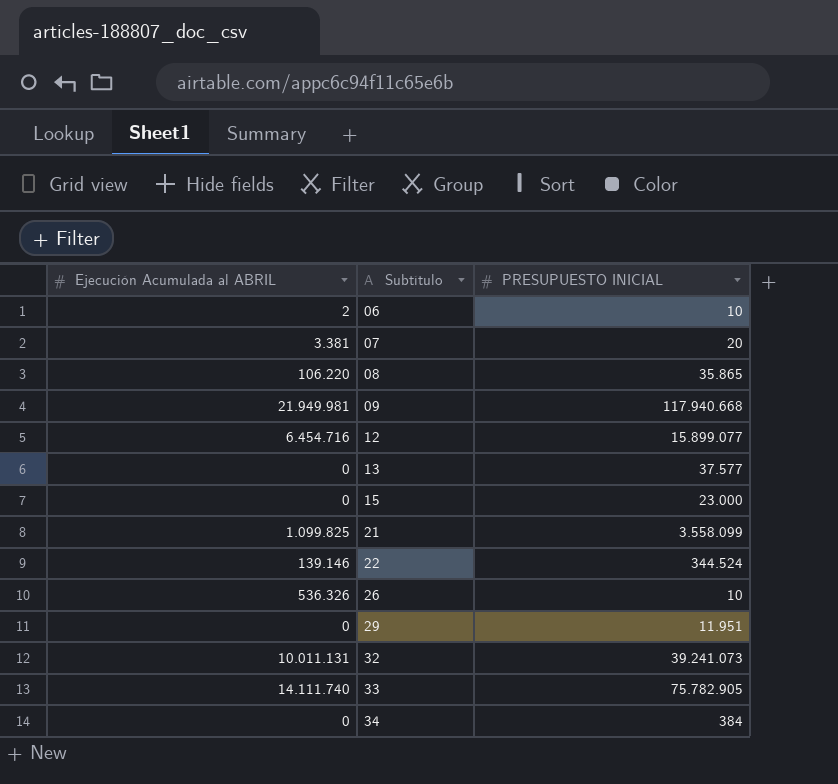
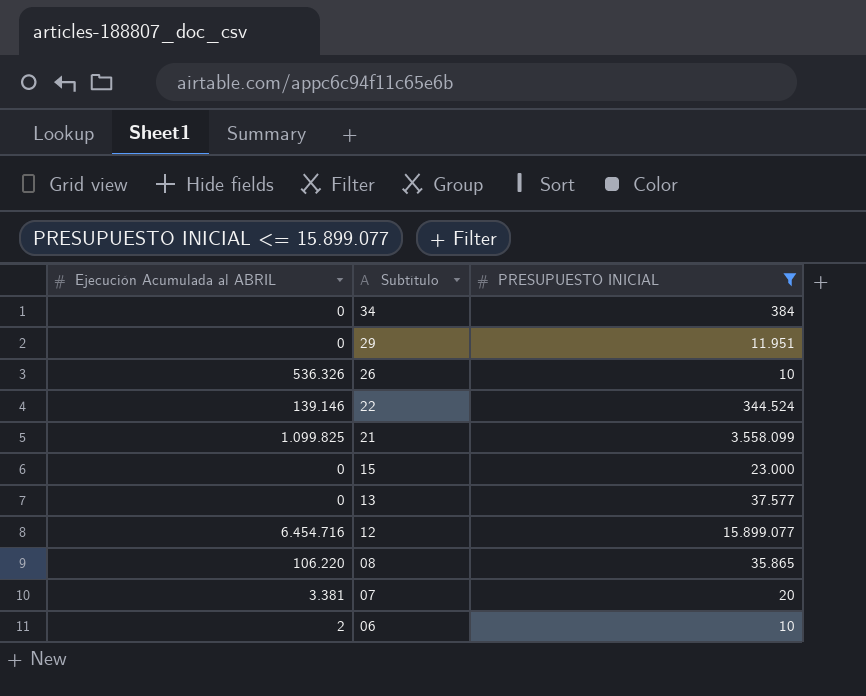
filter: none -> PRESUPUESTO INICIAL <= 15.899.077
row order: Subtítulo ascending -> Subtítulo descending

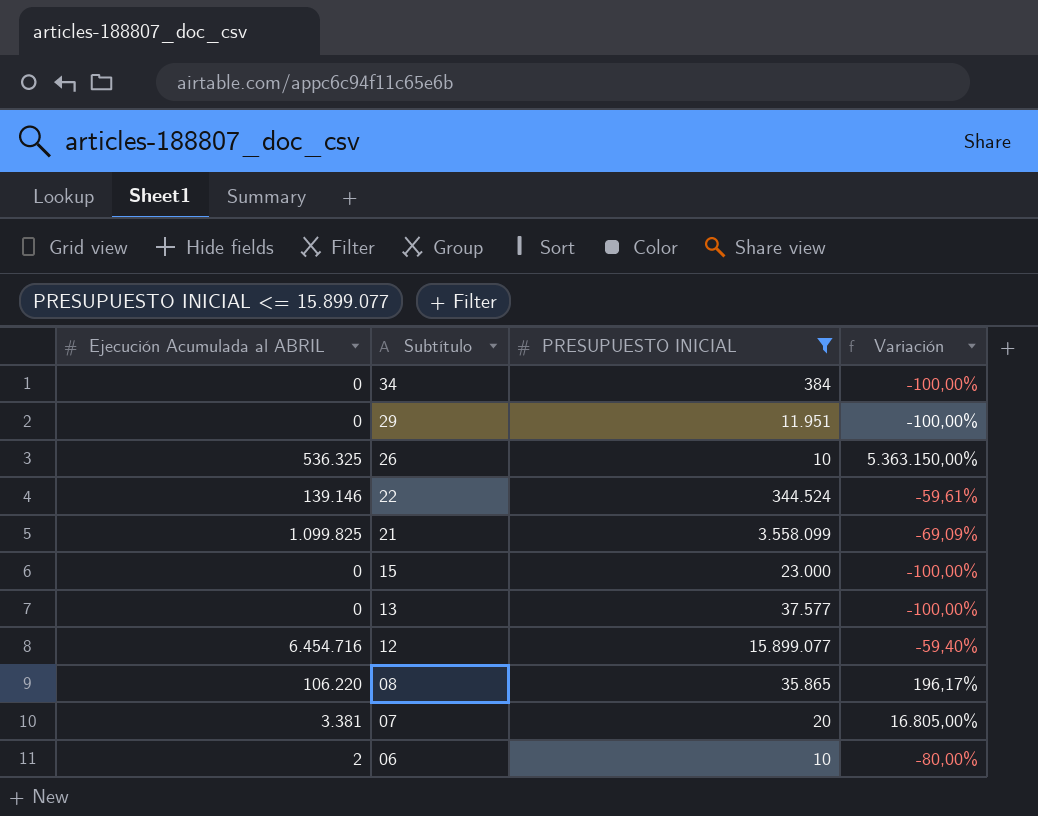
column Variación | formula: none -> ([Ejecución Acumulada al ABRIL] - [PRESUPUESTO INICIAL]) / [PRESUPUESTO INICIAL]
26 | Ejecución Acumulada al ABRIL: 536.326 -> 536.325

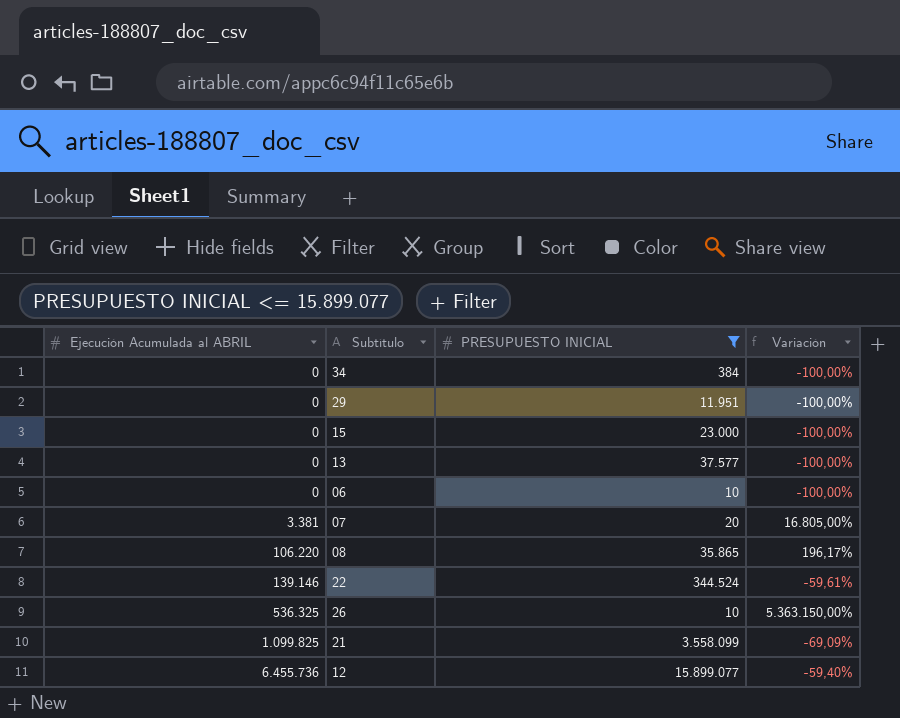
row order: Subtítulo descending -> Ejecución Acumulada al ABRIL ascending
06 | Ejecución Acumulada al ABRIL: 2 -> 0
06 | Variación: -80,00% -> -100,00%
12 | Ejecución Acumulada al ABRIL: 6.454.716 -> 6.455.736

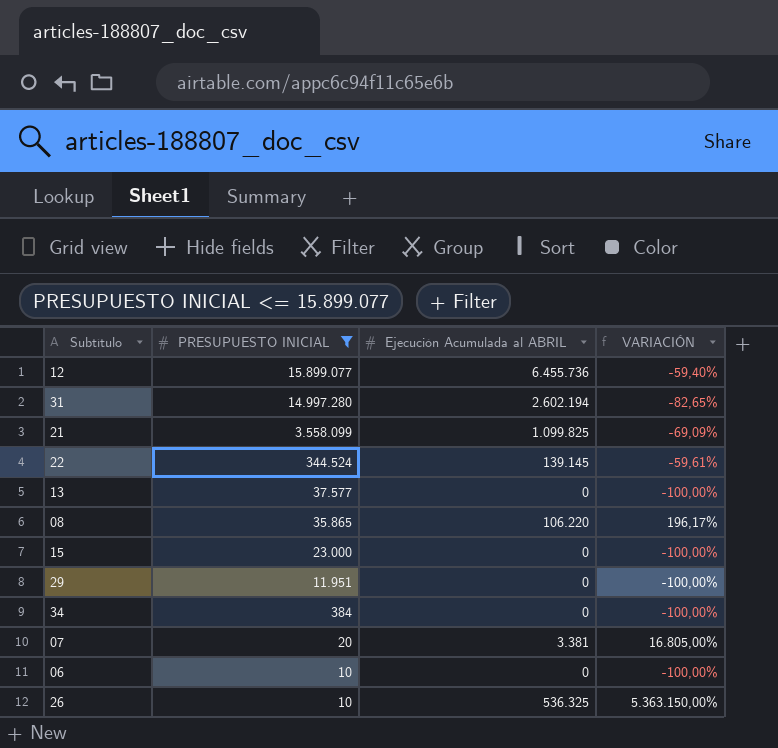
row order: Ejecución Acumulada al ABRIL ascending -> PRESUPUESTO INICIAL descending
column Ejecución Acumulada al ABRIL | position: 1 -> 3
column name: Variación -> VARIACIÓN
row 31: none -> 14.997.280 | 2.602.194 | -82,65%
22 | Ejecución Acumulada al ABRIL: 139.146 -> 139.145

